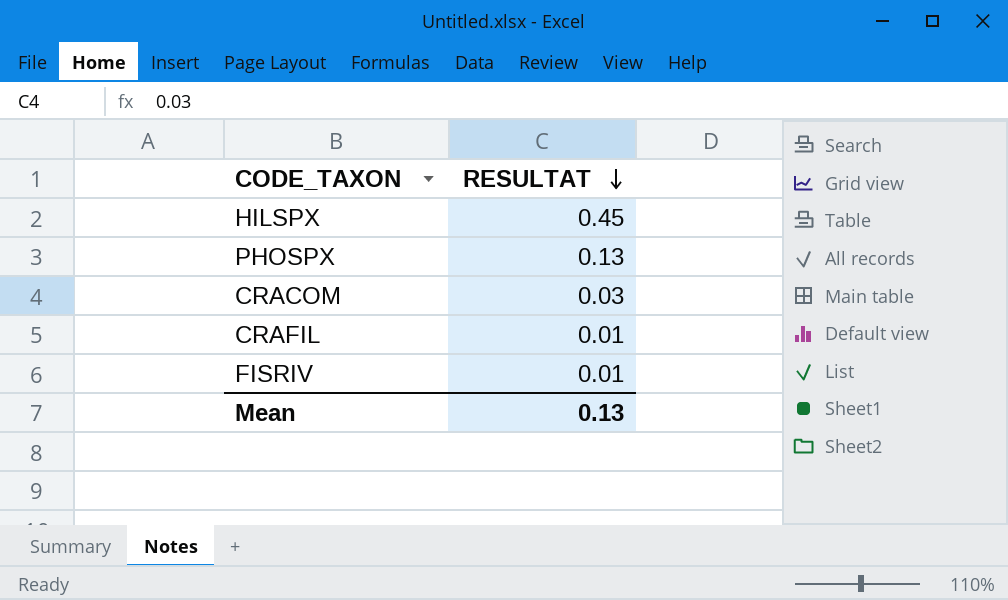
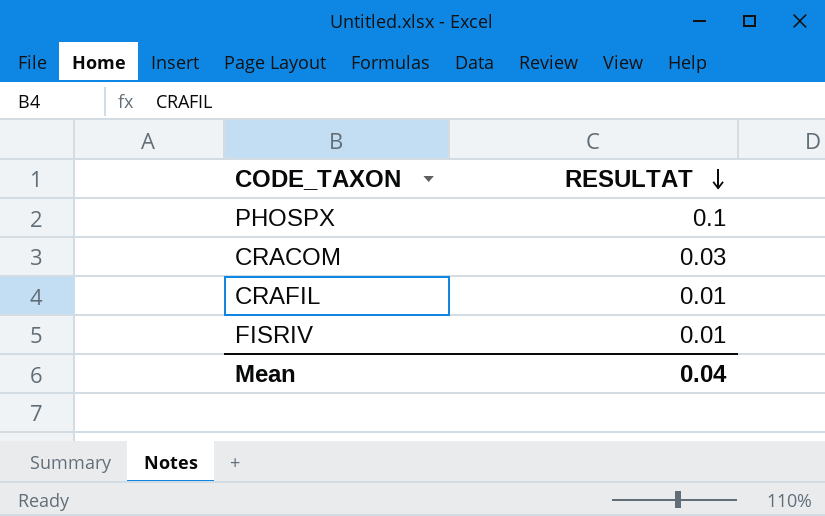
row HILSPX: 0.45 -> none
PHOSPX | RESULTAT: 0.13 -> 0.1
Mean | RESULTAT: 0.13 -> 0.04

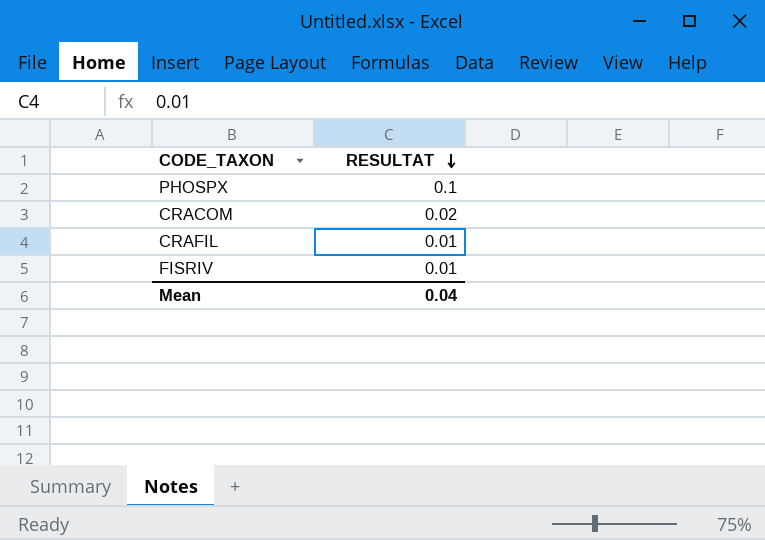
CRACOM | RESULTAT: 0.03 -> 0.02

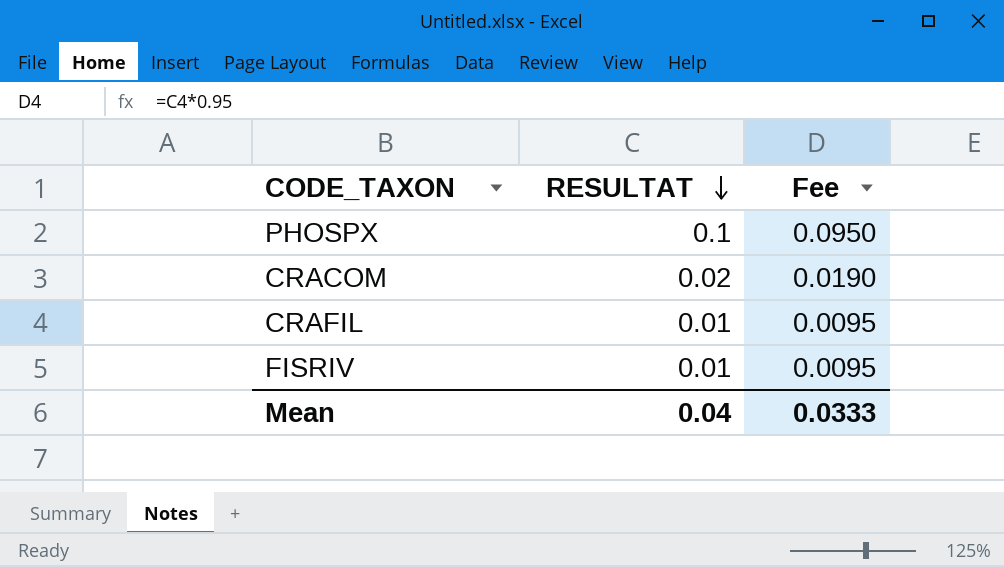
column Fee | formula: none -> [RESULTAT] * 0.95

